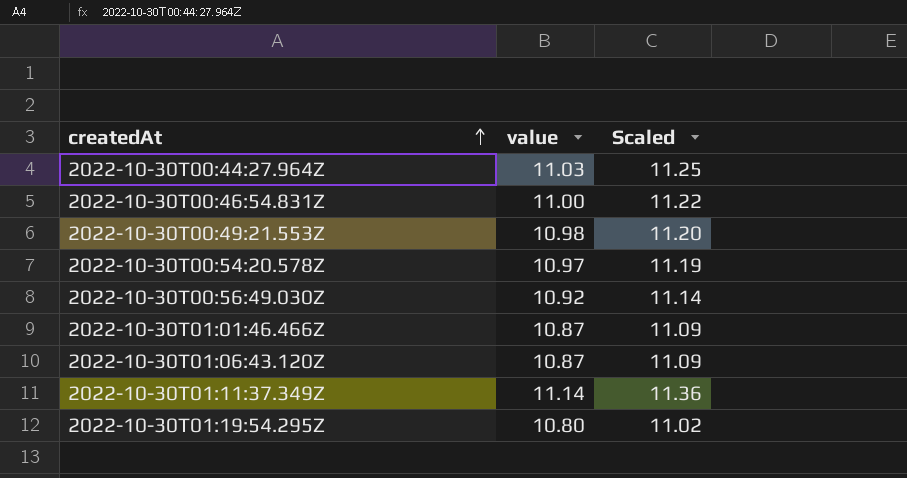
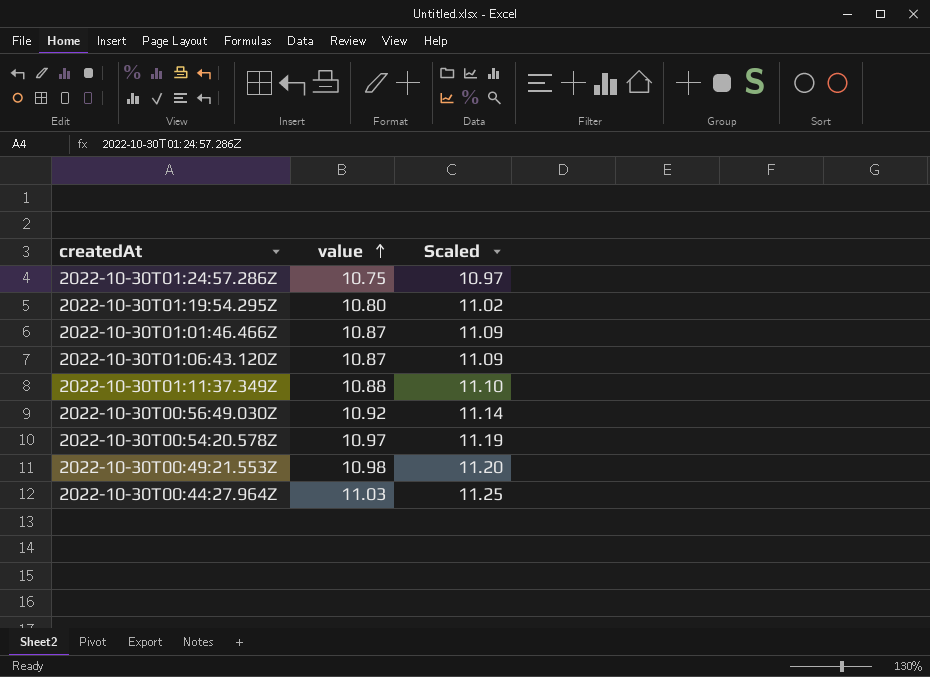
row order: createdAt ascending -> value ascending
row 2022-10-30T00:46:54.831Z: 11.00 | 11.22 -> none
row 2022-10-30T01:24:57.286Z: none -> 10.75 | 10.97
2022-10-30T01:11:37.349Z | value: 11.14 -> 10.88
2022-10-30T01:11:37.349Z | Scaled: 11.36 -> 11.10

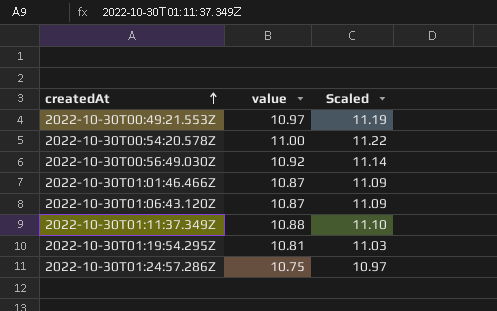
row order: value ascending -> createdAt ascending
row 2022-10-30T00:44:27.964Z: 11.03 | 11.25 -> none
2022-10-30T00:49:21.553Z | value: 10.98 -> 10.97
2022-10-30T00:49:21.553Z | Scaled: 11.20 -> 11.19
2022-10-30T00:54:20.578Z | value: 10.97 -> 11.00
2022-10-30T00:54:20.578Z | Scaled: 11.19 -> 11.22
2022-10-30T01:19:54.295Z | value: 10.80 -> 10.81
2022-10-30T01:19:54.295Z | Scaled: 11.02 -> 11.03

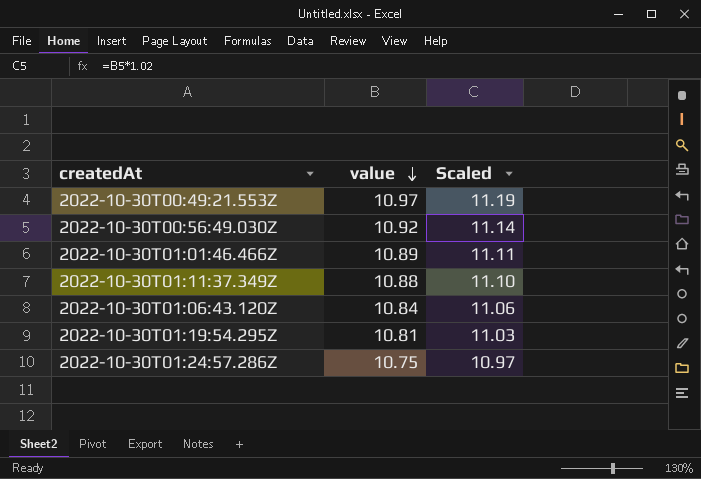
row order: createdAt ascending -> value descending
row 2022-10-30T00:54:20.578Z: 11.00 | 11.22 -> none
2022-10-30T01:01:46.466Z | value: 10.87 -> 10.89
2022-10-30T01:01:46.466Z | Scaled: 11.09 -> 11.11
2022-10-30T01:06:43.120Z | value: 10.87 -> 10.84
2022-10-30T01:06:43.120Z | Scaled: 11.09 -> 11.06

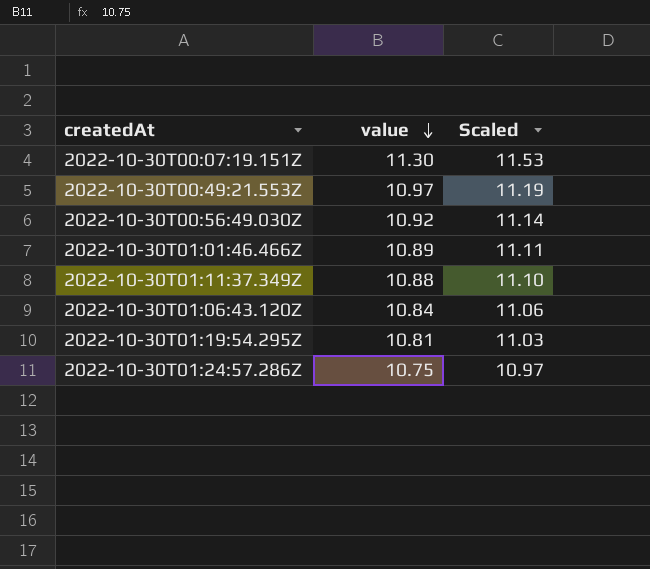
row 2022-10-30T00:07:19.151Z: none -> 11.30 | 11.53

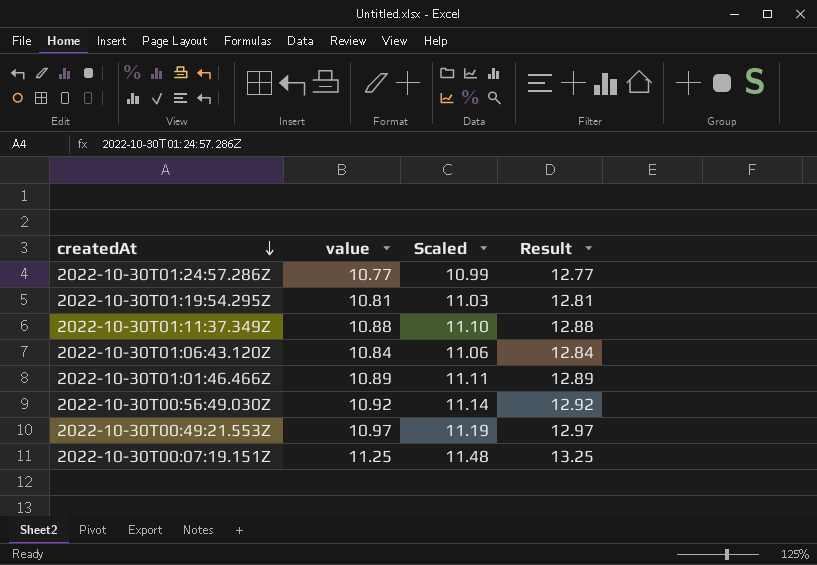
row order: value descending -> createdAt descending
column Result | formula: none -> [value] + 2
2022-10-30T01:24:57.286Z | value: 10.75 -> 10.77
2022-10-30T01:24:57.286Z | Scaled: 10.97 -> 10.99
2022-10-30T00:07:19.151Z | value: 11.30 -> 11.25
2022-10-30T00:07:19.151Z | Scaled: 11.53 -> 11.48

